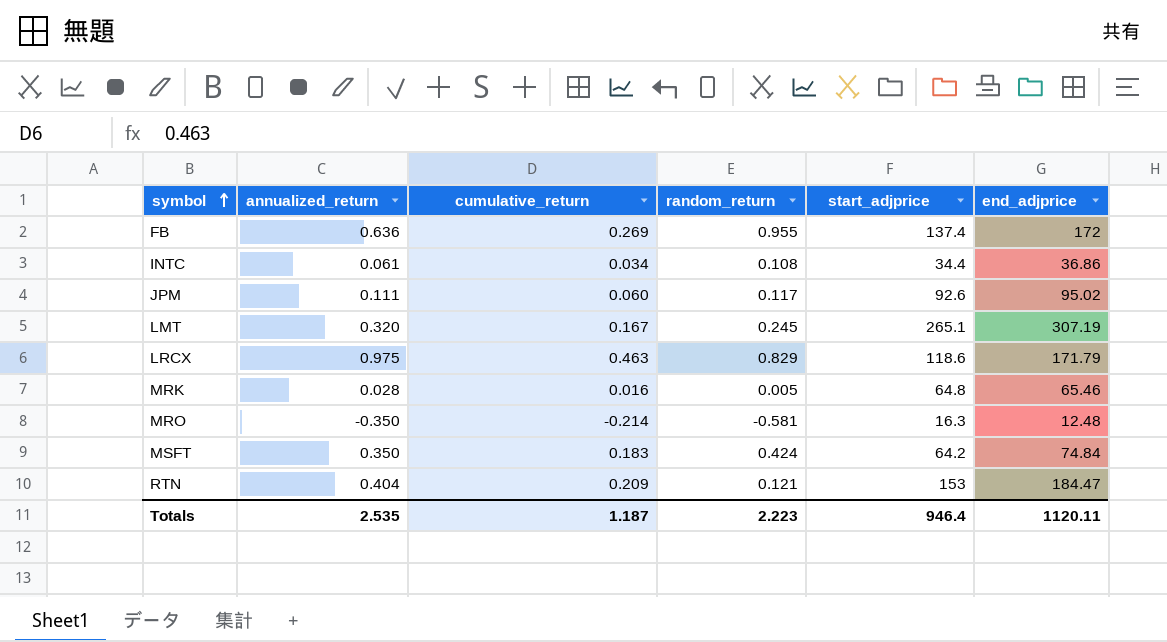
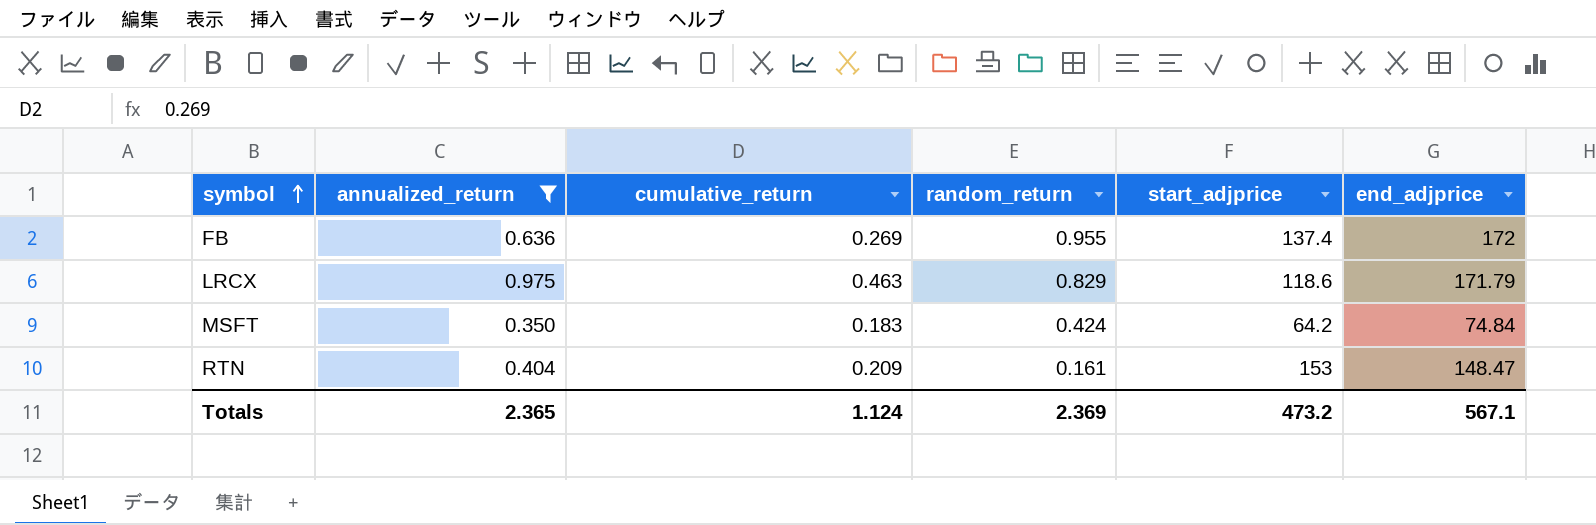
filter: none -> annualized_return >= 0.350
RTN | random_return: 0.121 -> 0.161
RTN | end_adjprice: 184.47 -> 148.47
Totals | annualized_return: 2.535 -> 2.365
Totals | cumulative_return: 1.187 -> 1.124
Totals | random_return: 2.223 -> 2.369
Totals | start_adjprice: 946.4 -> 473.2
Totals | end_adjprice: 1120.11 -> 567.1

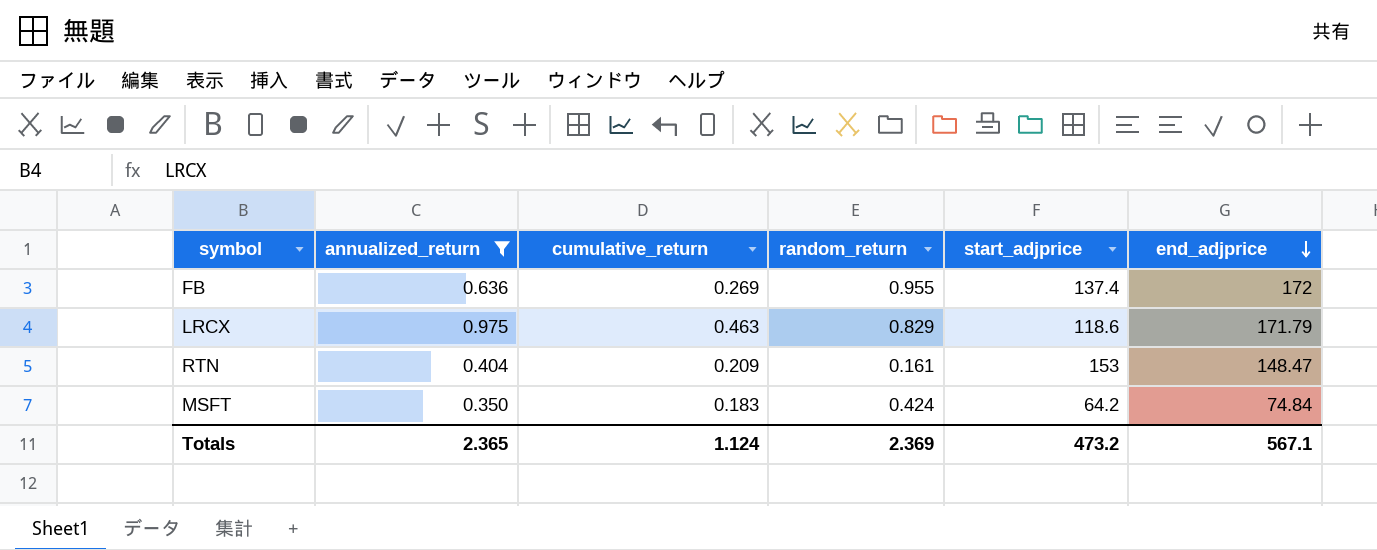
row order: symbol ascending -> end_adjprice descending

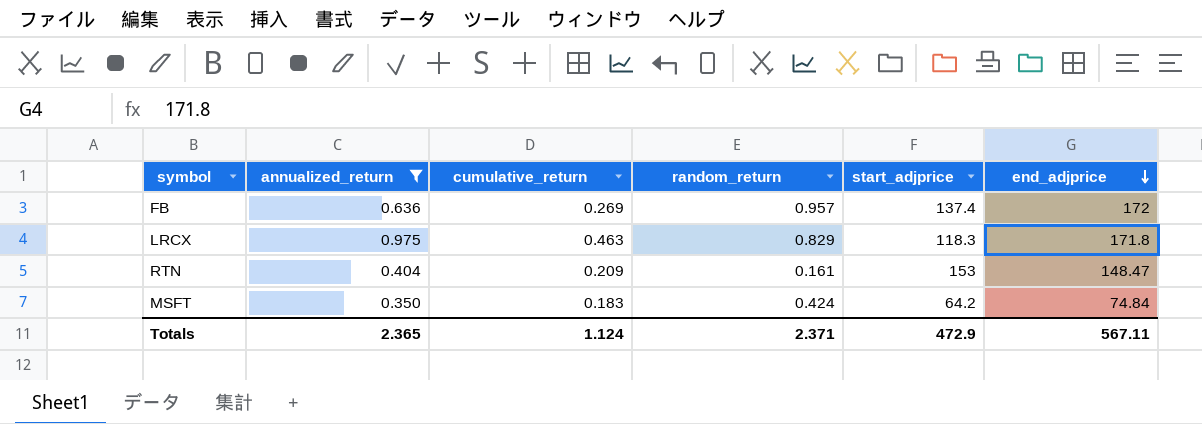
FB | random_return: 0.955 -> 0.957
LRCX | start_adjprice: 118.6 -> 118.3
LRCX | end_adjprice: 171.79 -> 171.8
Totals | random_return: 2.369 -> 2.371
Totals | start_adjprice: 473.2 -> 472.9
Totals | end_adjprice: 567.1 -> 567.11

